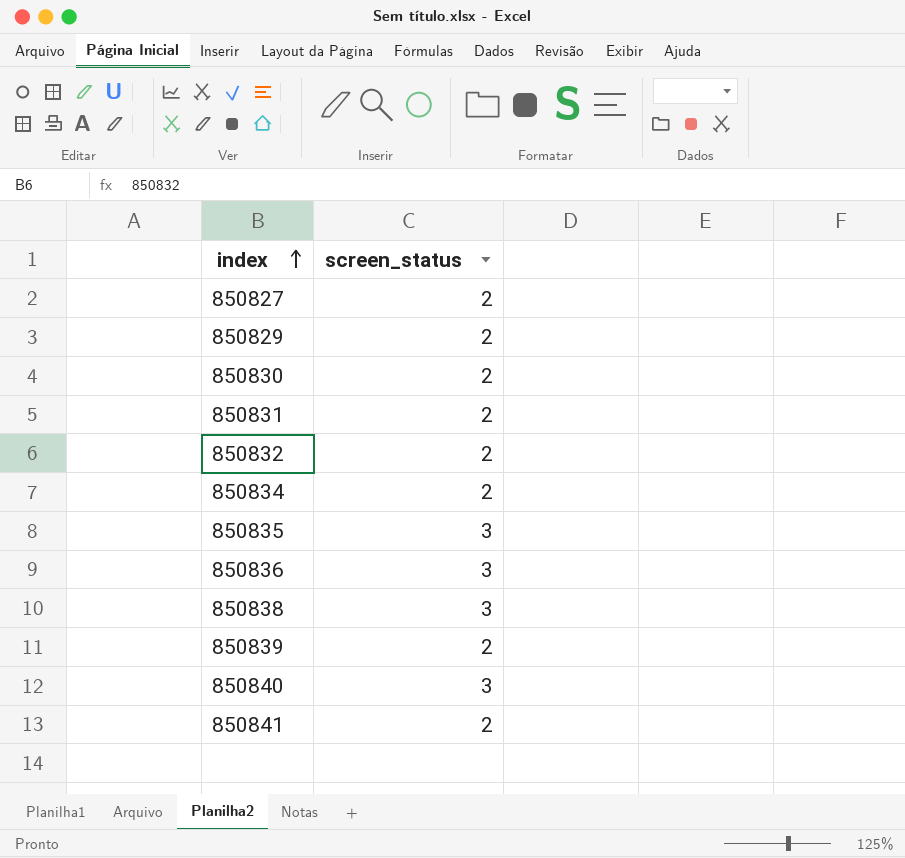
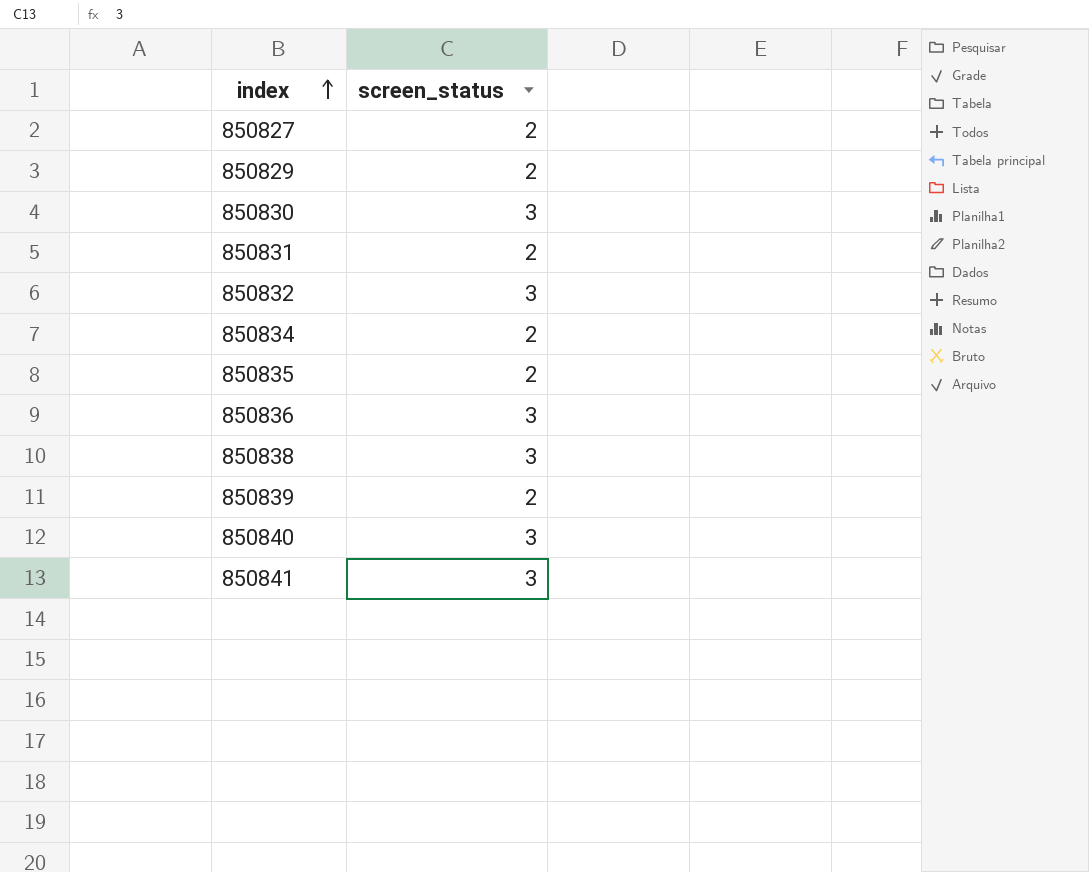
850830 | screen_status: 2 -> 3
850832 | screen_status: 2 -> 3
850835 | screen_status: 3 -> 2
850841 | screen_status: 2 -> 3

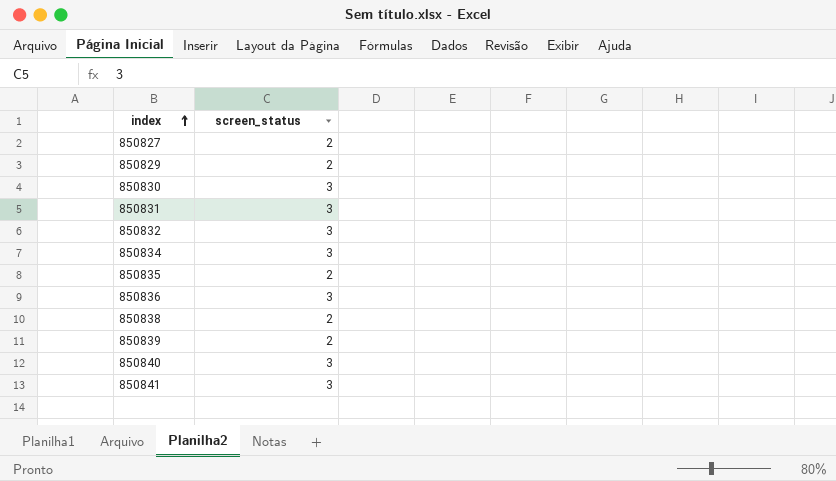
850831 | screen_status: 2 -> 3
850834 | screen_status: 2 -> 3
850838 | screen_status: 3 -> 2

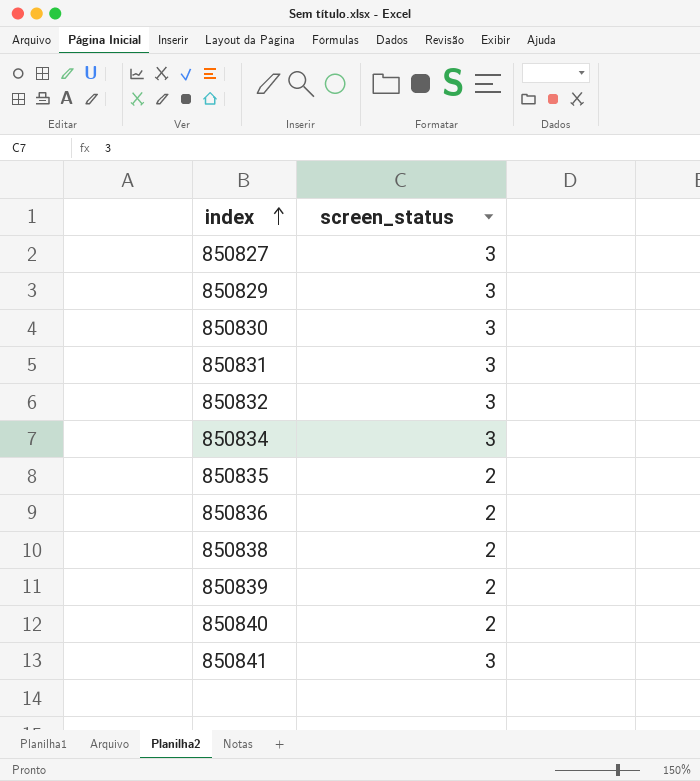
850827 | screen_status: 2 -> 3
850829 | screen_status: 2 -> 3
850836 | screen_status: 3 -> 2
850840 | screen_status: 3 -> 2

